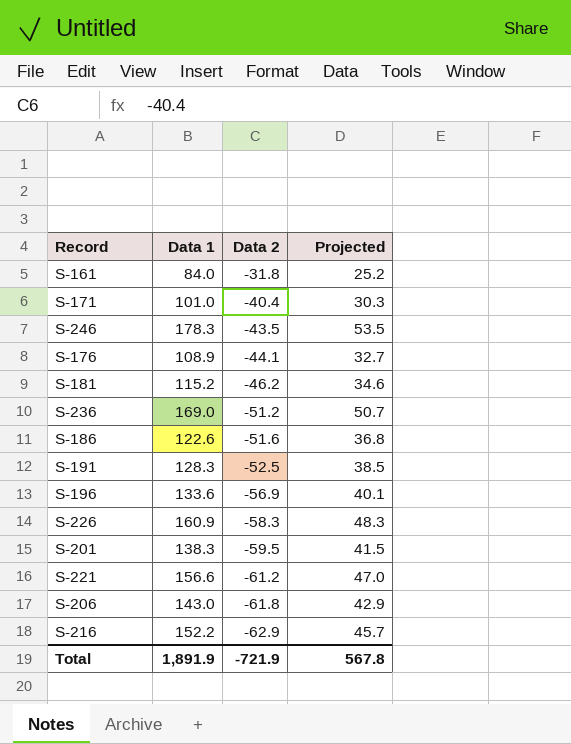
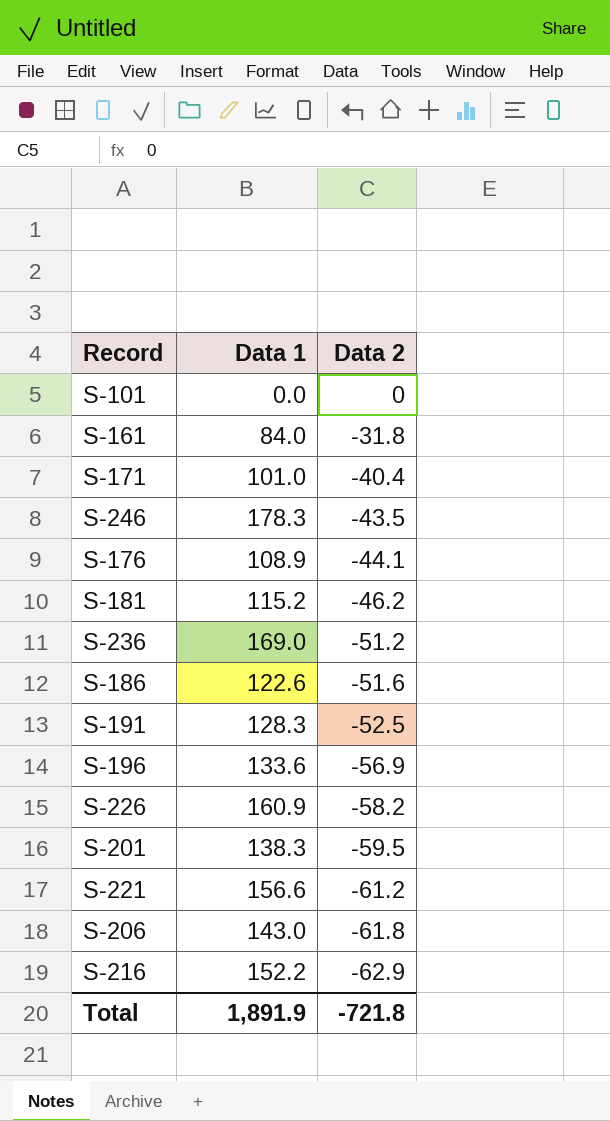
column Projected | formula: [Data 1] * 0.3 -> none
row S-101: none -> 0.0 | 0
S-226 | Data 2: -58.3 -> -58.2
Total | Data 2: -721.9 -> -721.8

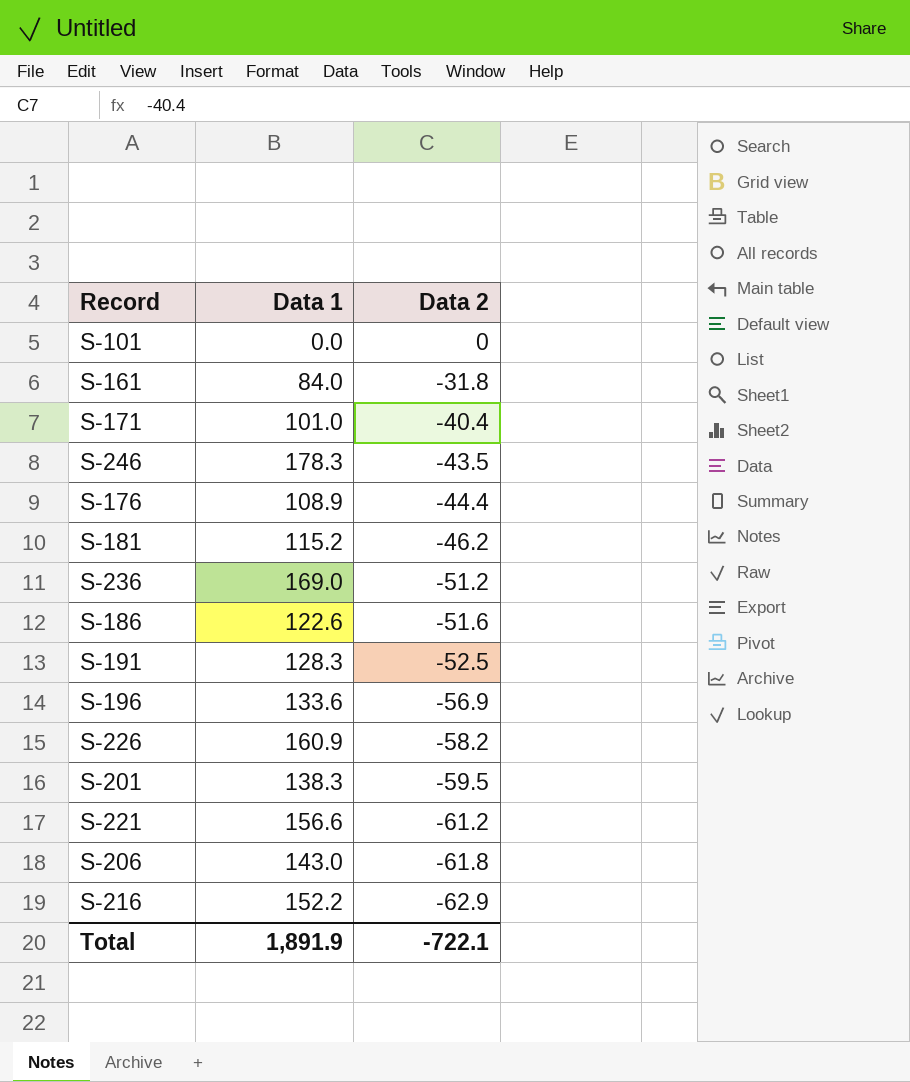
S-176 | Data 2: -44.1 -> -44.4
Total | Data 2: -721.8 -> -722.1

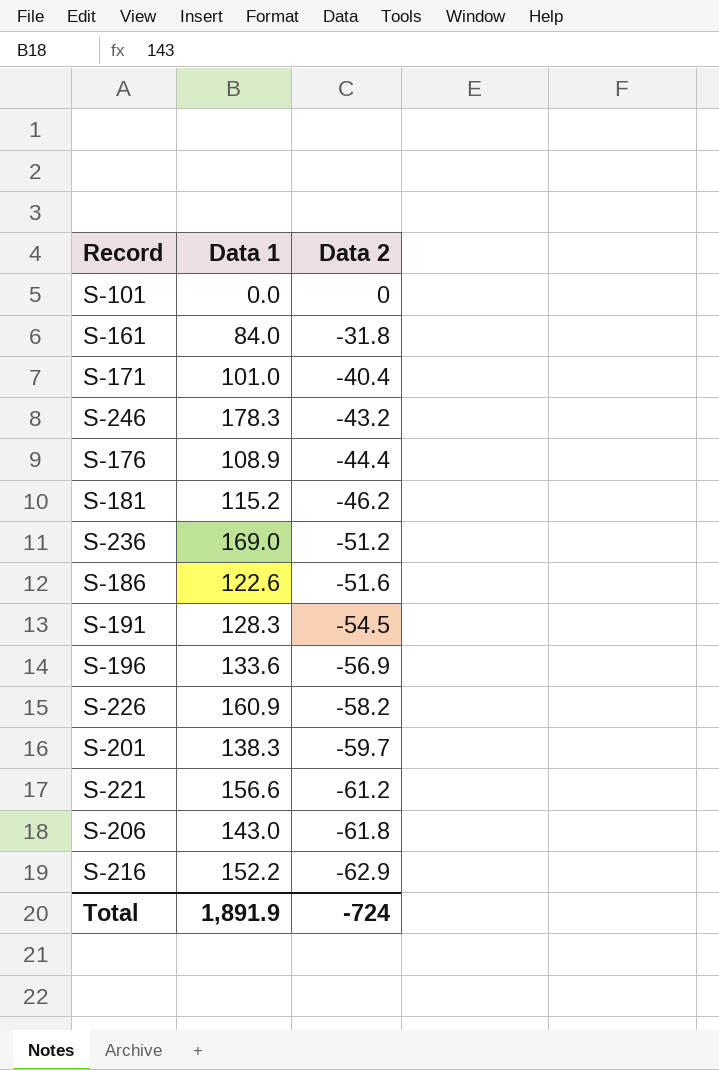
S-246 | Data 2: -43.5 -> -43.2
S-191 | Data 2: -52.5 -> -54.5
S-201 | Data 2: -59.5 -> -59.7
Total | Data 2: -722.1 -> -724

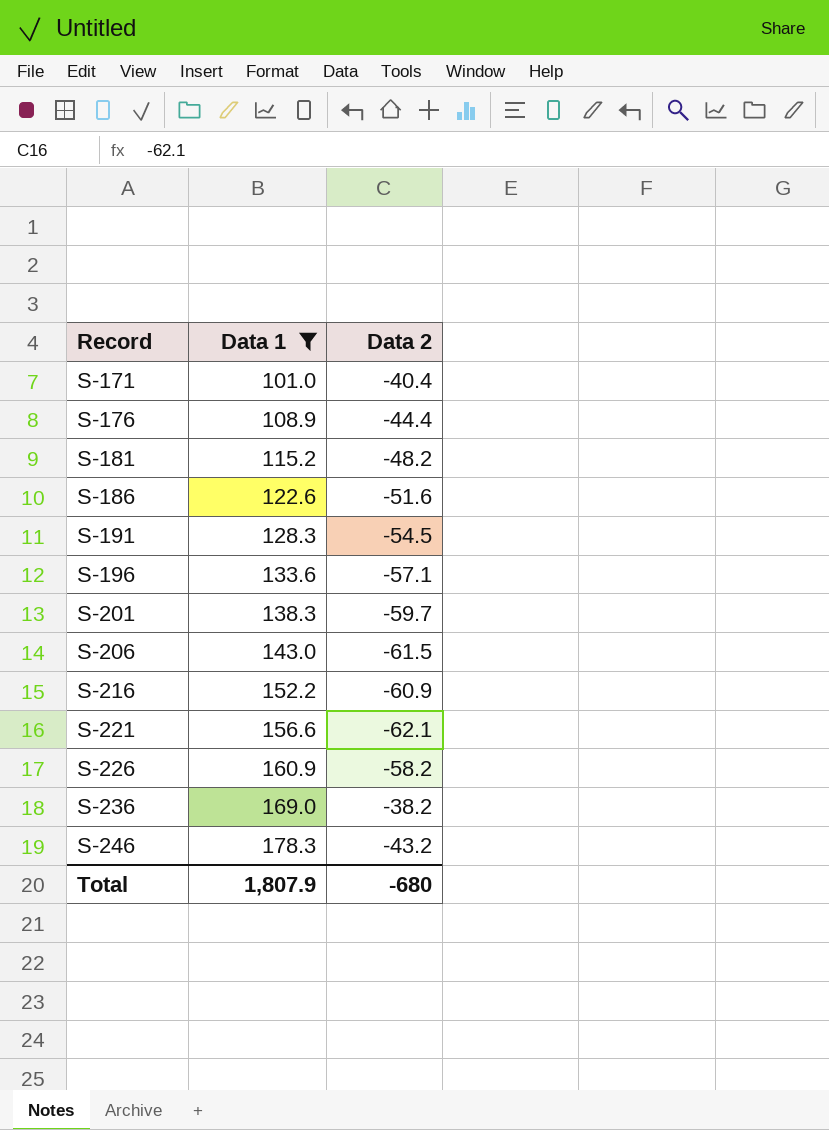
filter: none -> Data 1 >= 101.0
row order: Data 2 descending -> Record ascending
S-181 | Data 2: -46.2 -> -48.2
S-196 | Data 2: -56.9 -> -57.1
S-206 | Data 2: -61.8 -> -61.5
S-216 | Data 2: -62.9 -> -60.9
S-221 | Data 2: -61.2 -> -62.1
S-236 | Data 2: -51.2 -> -38.2
Total | Data 1: 1,891.9 -> 1,807.9
Total | Data 2: -724 -> -680

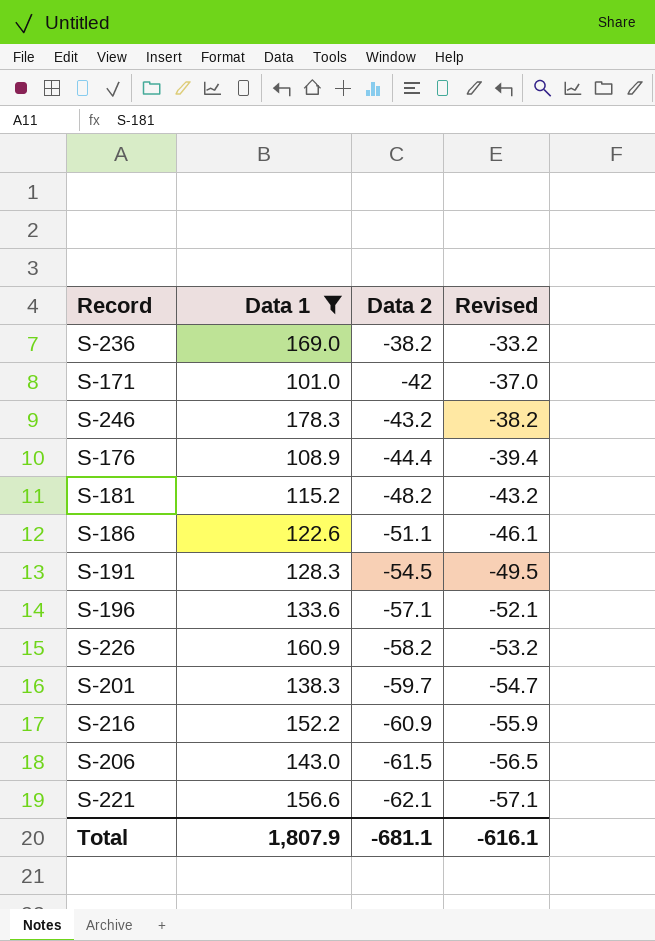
row order: Record ascending -> Data 2 descending
column Revised | formula: none -> [Data 2] + 5
S-171 | Data 2: -40.4 -> -42
S-186 | Data 2: -51.6 -> -51.1
Total | Data 2: -680 -> -681.1

